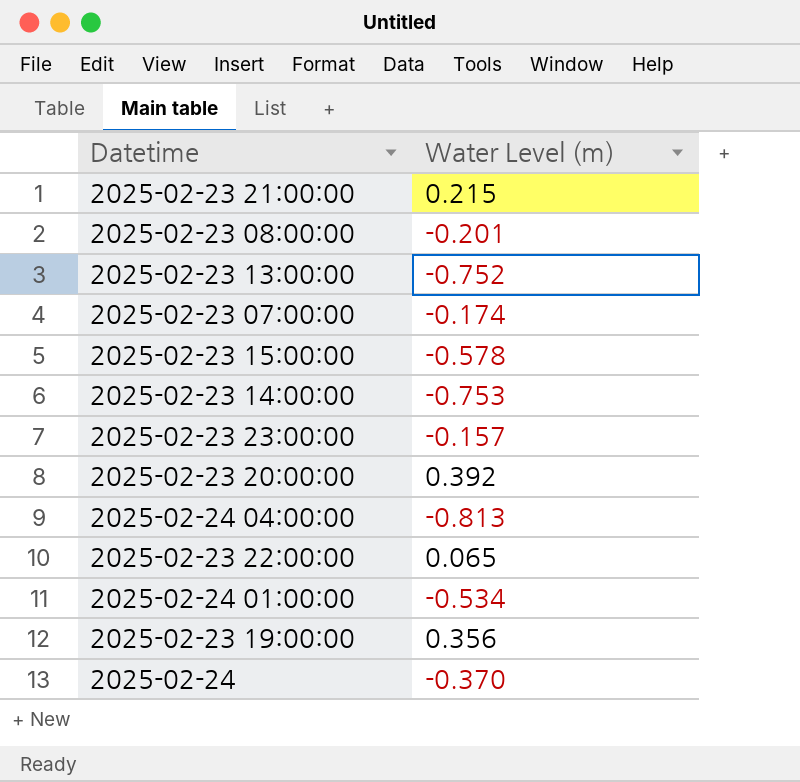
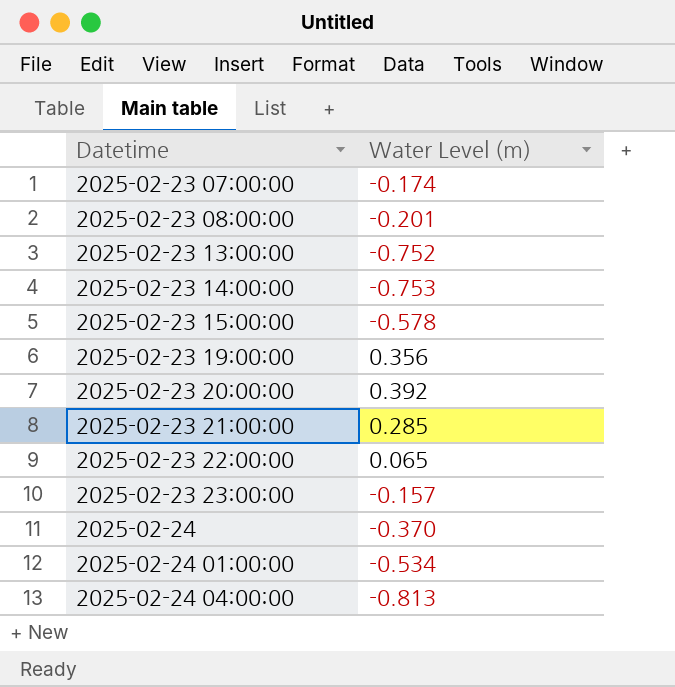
row order: none -> Datetime ascending
2025-02-23 21:00:00 | Water Level (m): 0.215 -> 0.285

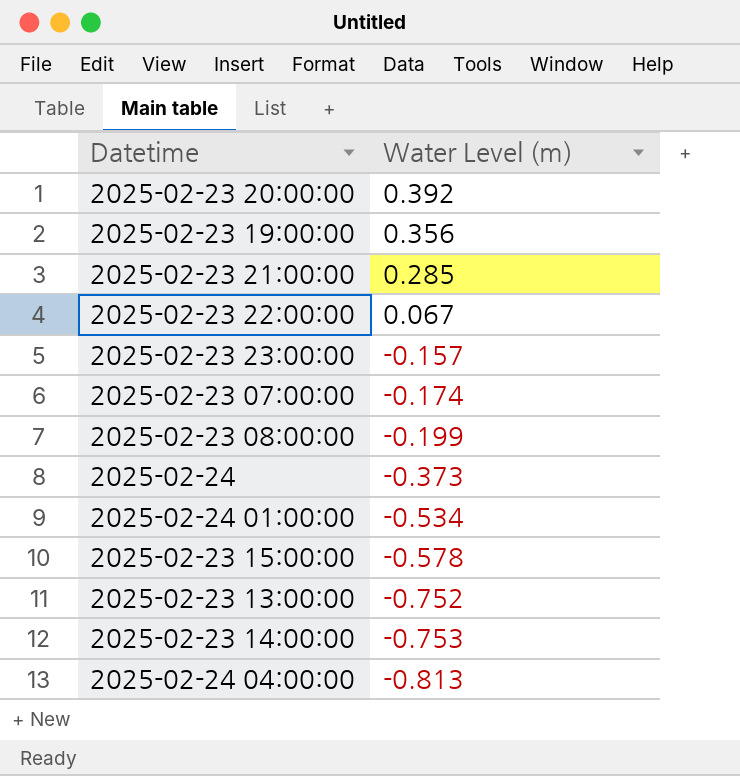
row order: Datetime ascending -> Water Level (m) descending
2025-02-23 22:00:00 | Water Level (m): 0.065 -> 0.067
2025-02-23 08:00:00 | Water Level (m): -0.201 -> -0.199
2025-02-24 | Water Level (m): -0.370 -> -0.373

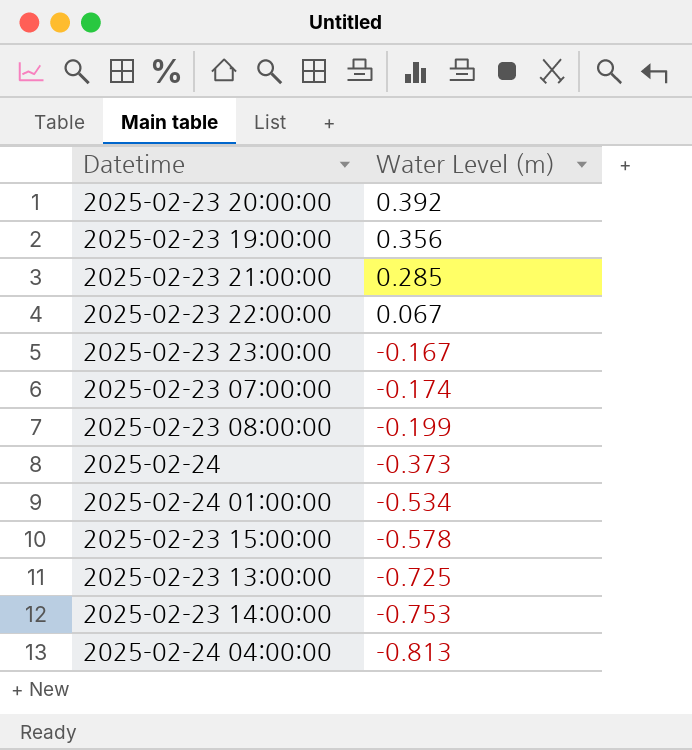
2025-02-23 23:00:00 | Water Level (m): -0.157 -> -0.167
2025-02-23 13:00:00 | Water Level (m): -0.752 -> -0.725

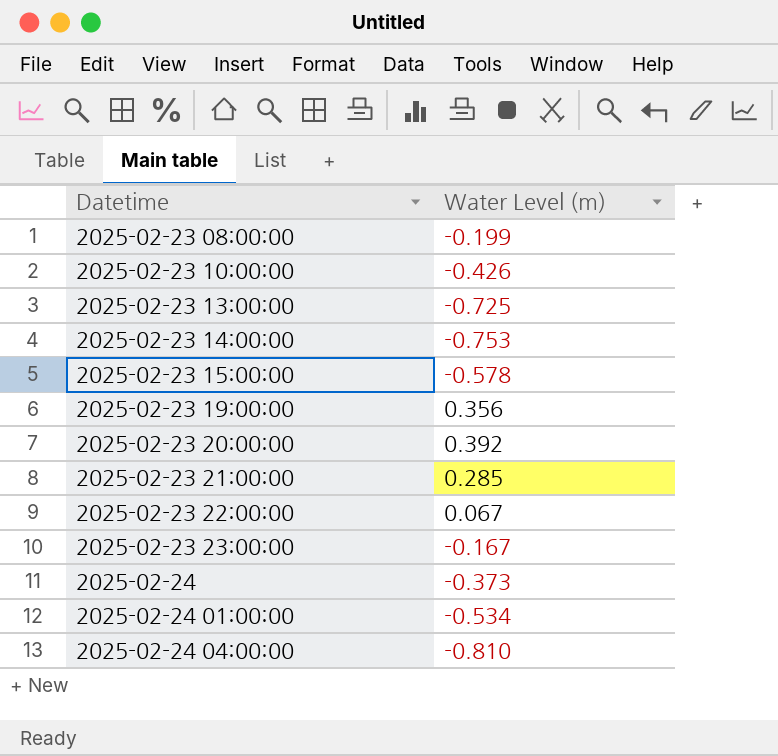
row order: Water Level (m) descending -> Datetime ascending
row 2025-02-23 07:00:00: -0.174 -> none
row 2025-02-23 10:00:00: none -> -0.426
2025-02-24 04:00:00 | Water Level (m): -0.813 -> -0.810

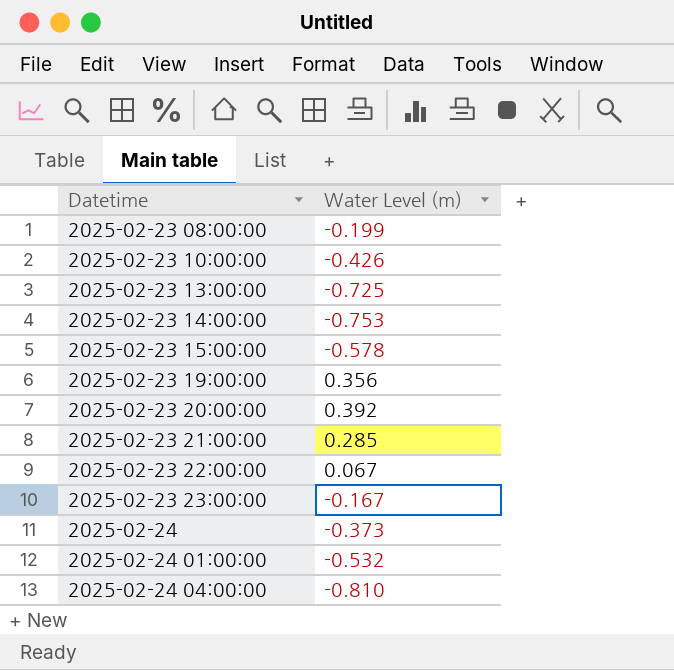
2025-02-24 01:00:00 | Water Level (m): -0.534 -> -0.532

